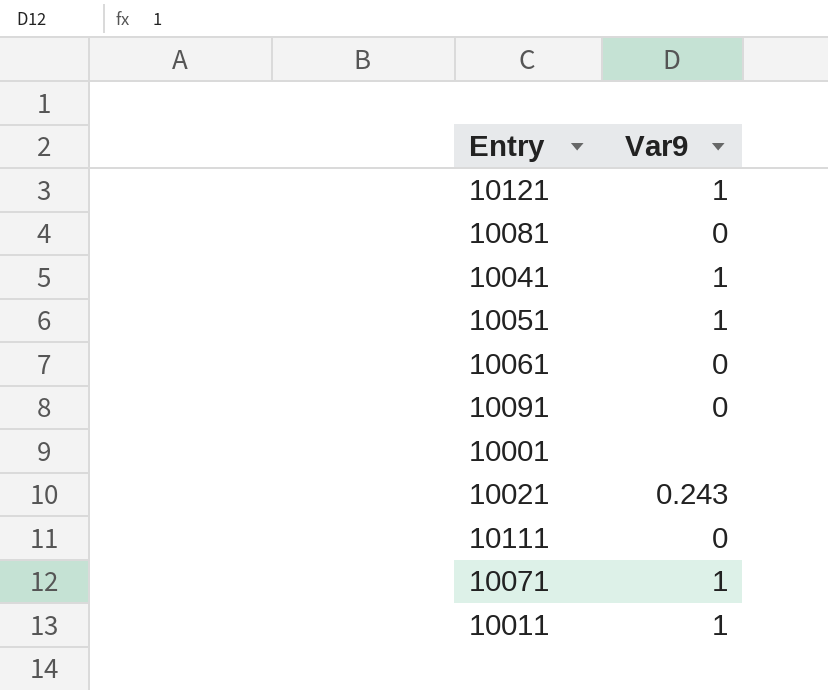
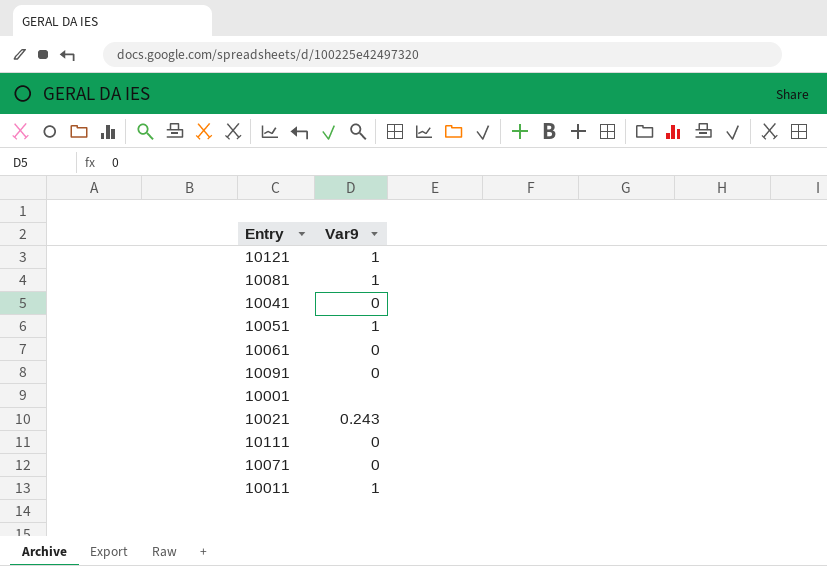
10081 | Var9: 0 -> 1
10041 | Var9: 1 -> 0
10071 | Var9: 1 -> 0

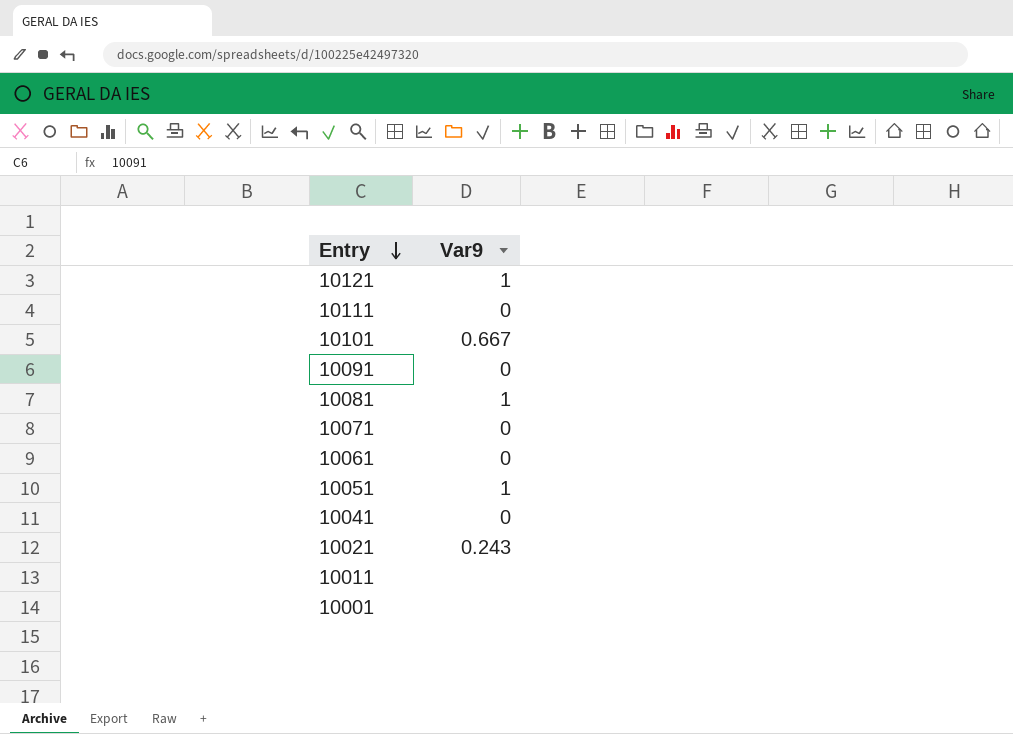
row order: none -> Entry descending
row 10101: none -> 0.667
10011 | Var9: 1 -> none

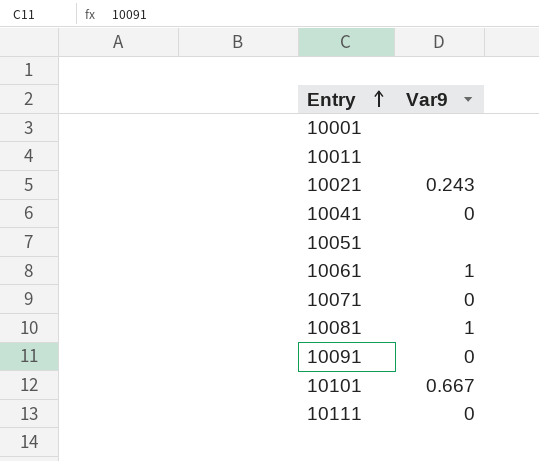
row order: Entry descending -> Entry ascending
row 10121: 1 -> none
10051 | Var9: 1 -> none
10061 | Var9: 0 -> 1

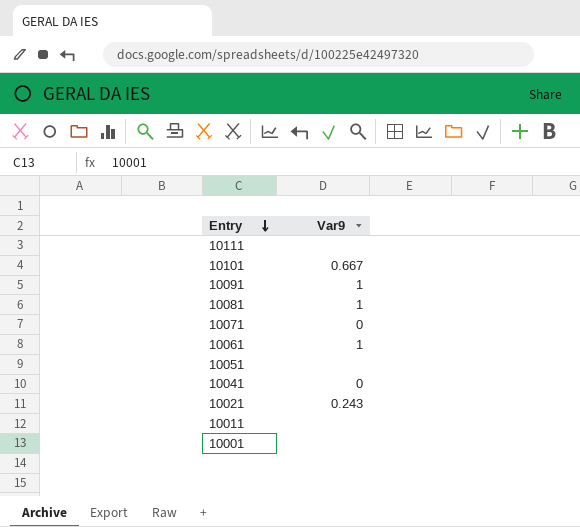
row order: Entry ascending -> Entry descending
10111 | Var9: 0 -> none
10091 | Var9: 0 -> 1

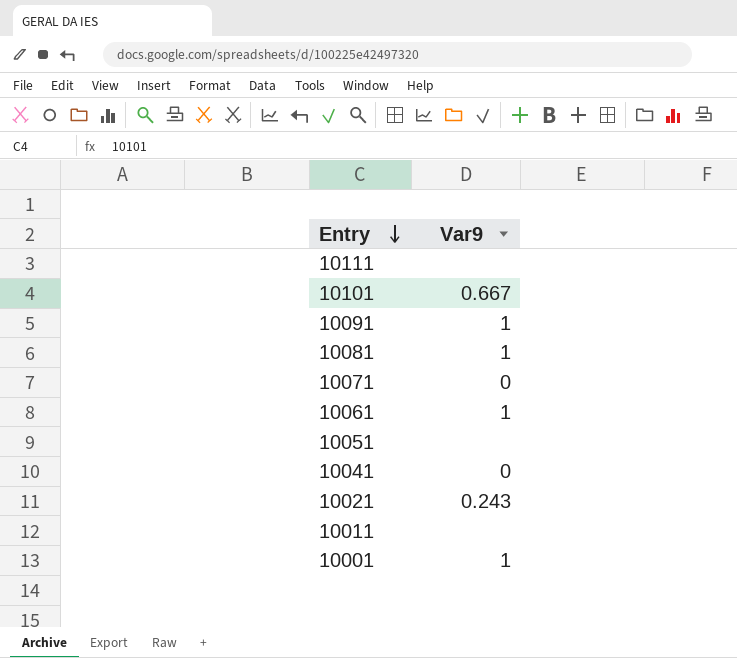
10001 | Var9: none -> 1

